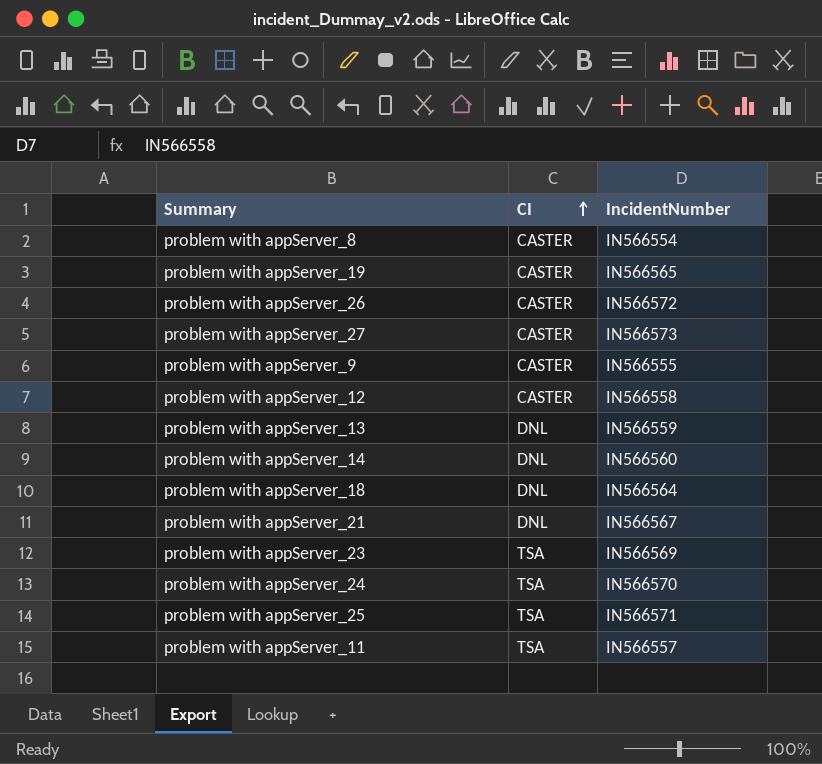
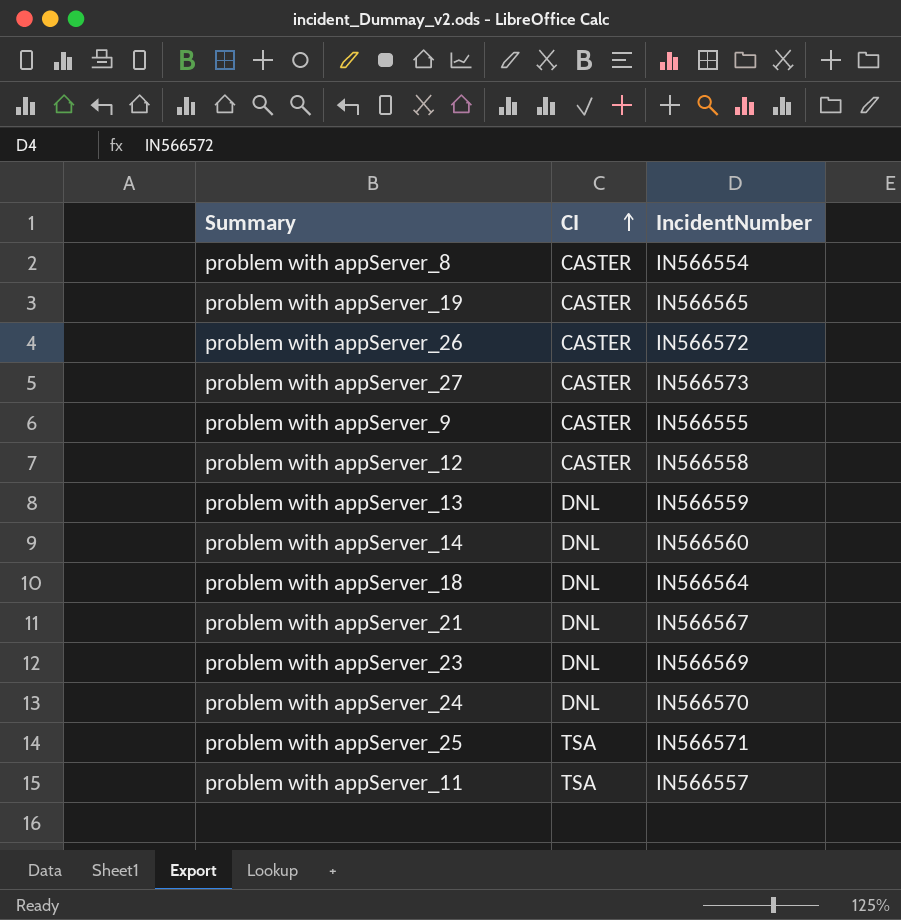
problem with appServer_23 | CI: TSA -> DNL
problem with appServer_24 | CI: TSA -> DNL

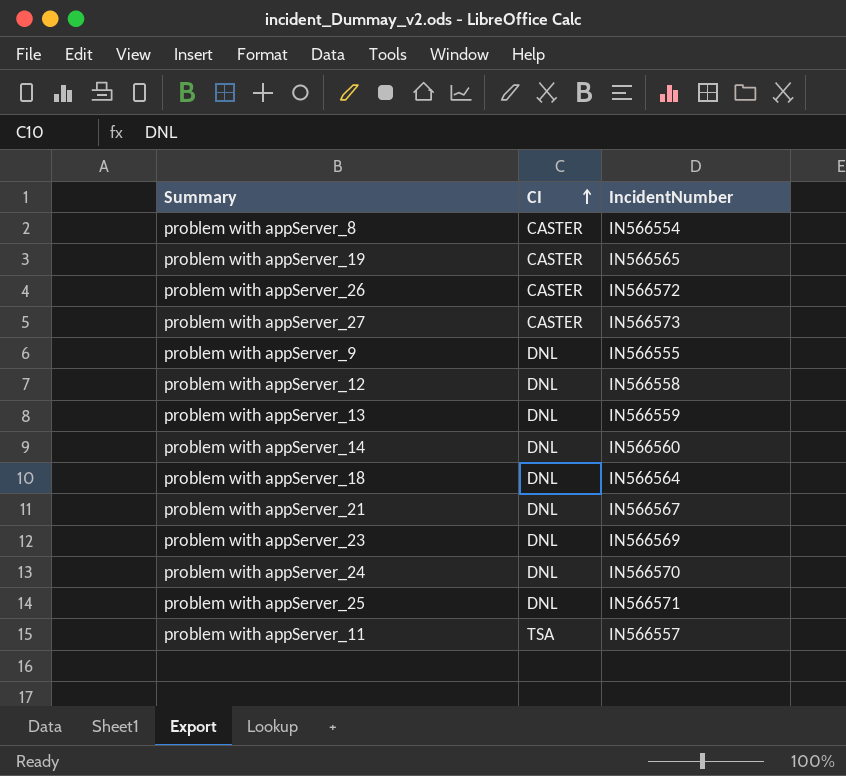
problem with appServer_9 | CI: CASTER -> DNL
problem with appServer_12 | CI: CASTER -> DNL
problem with appServer_25 | CI: TSA -> DNL

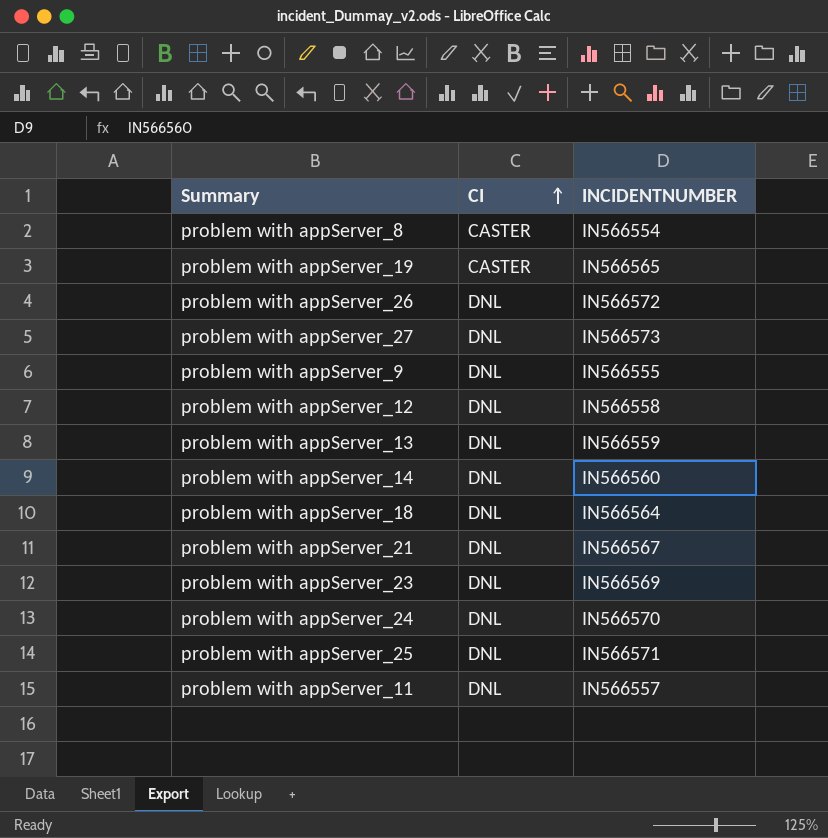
column name: IncidentNumber -> INCIDENTNUMBER
problem with appServer_26 | CI: CASTER -> DNL
problem with appServer_27 | CI: CASTER -> DNL
problem with appServer_11 | CI: TSA -> DNL

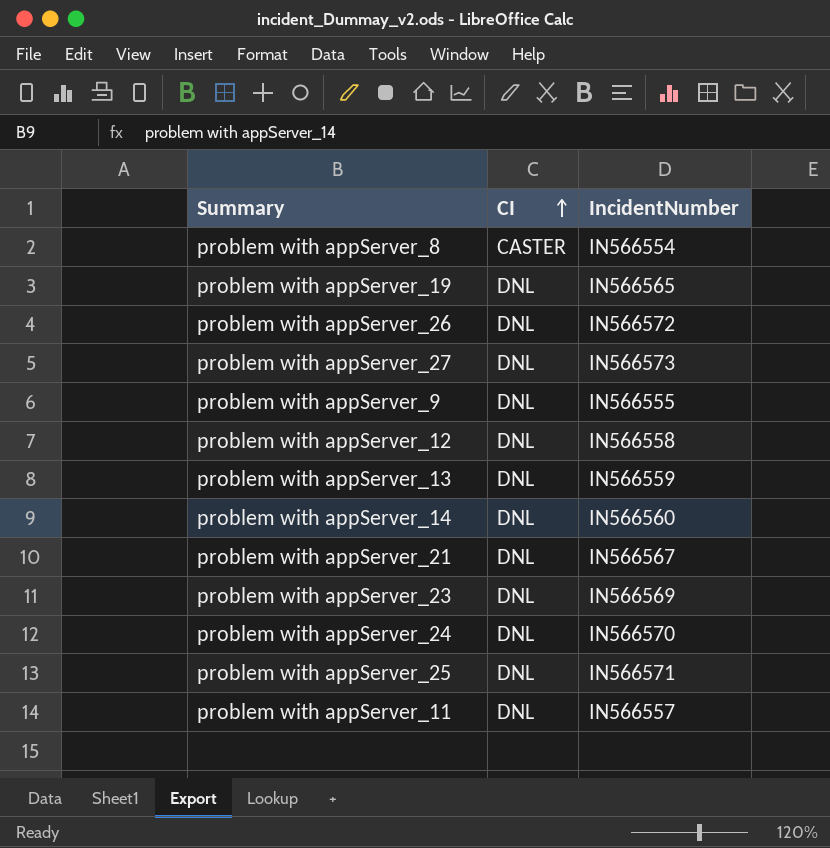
column name: INCIDENTNUMBER -> IncidentNumber
row problem with appServer_18: DNL | IN566564 -> none
problem with appServer_19 | CI: CASTER -> DNL

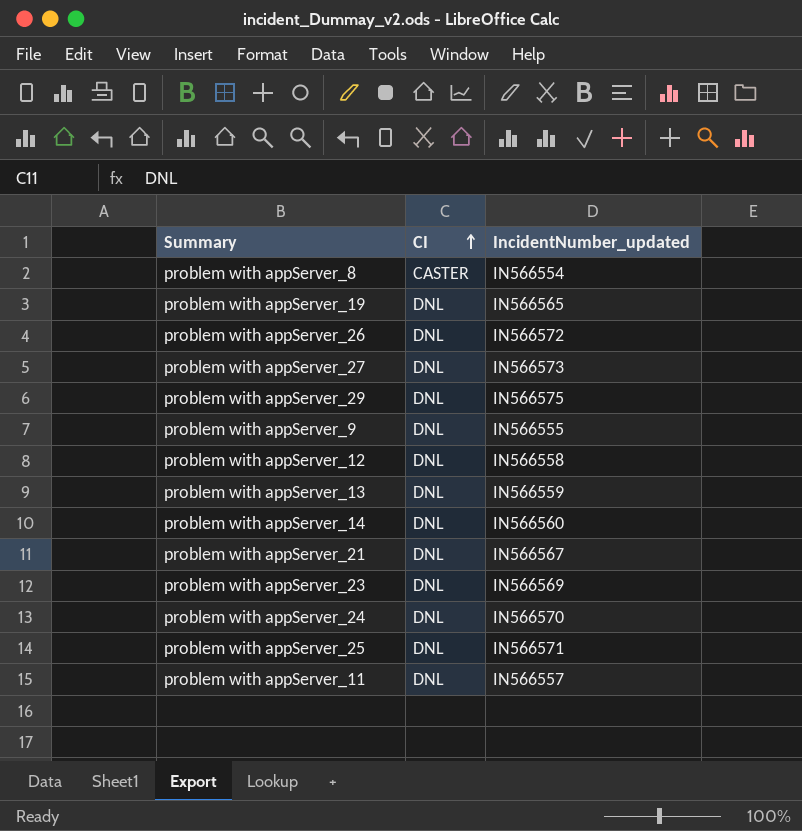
column name: IncidentNumber -> IncidentNumber_updated
row problem with appServer_29: none -> DNL | IN566575

